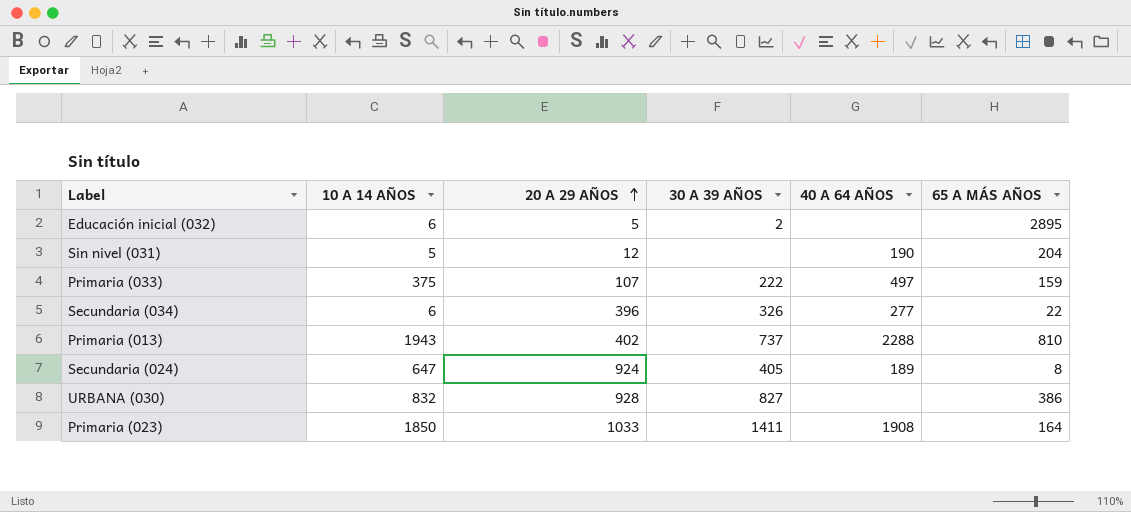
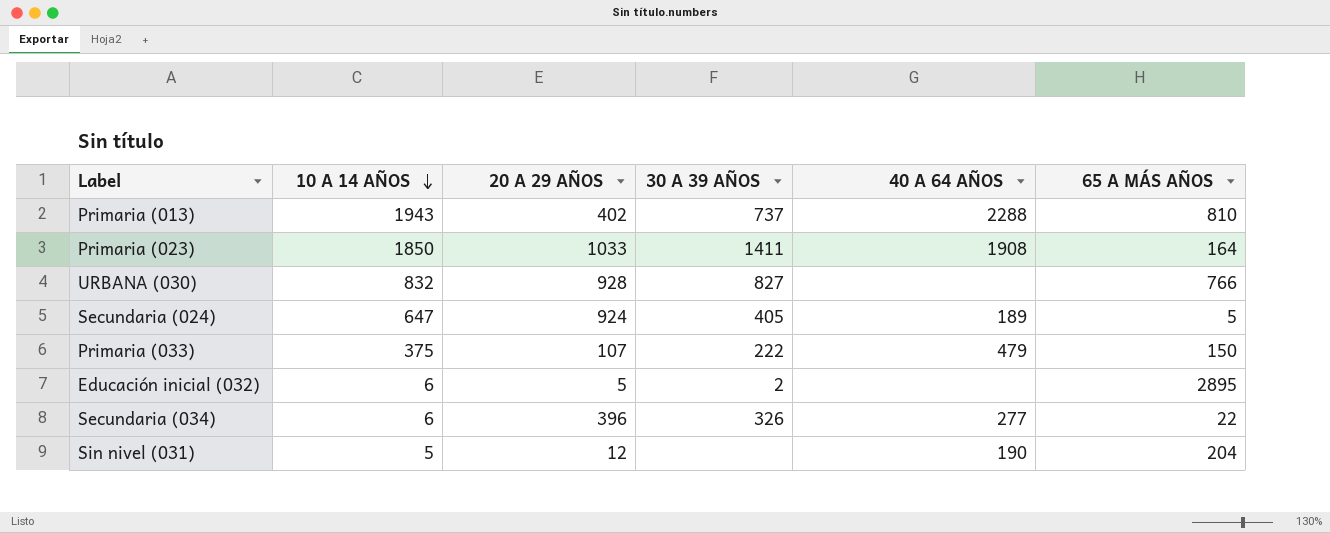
row order: 20 A 29 AÑOS ascending -> 10 A 14 AÑOS descending
URBANA (030) | 65 A MÁS AÑOS: 386 -> 766
Secundaria (024) | 65 A MÁS AÑOS: 8 -> 5
Primaria (033) | 40 A 64 AÑOS: 497 -> 479
Primaria (033) | 65 A MÁS AÑOS: 159 -> 150

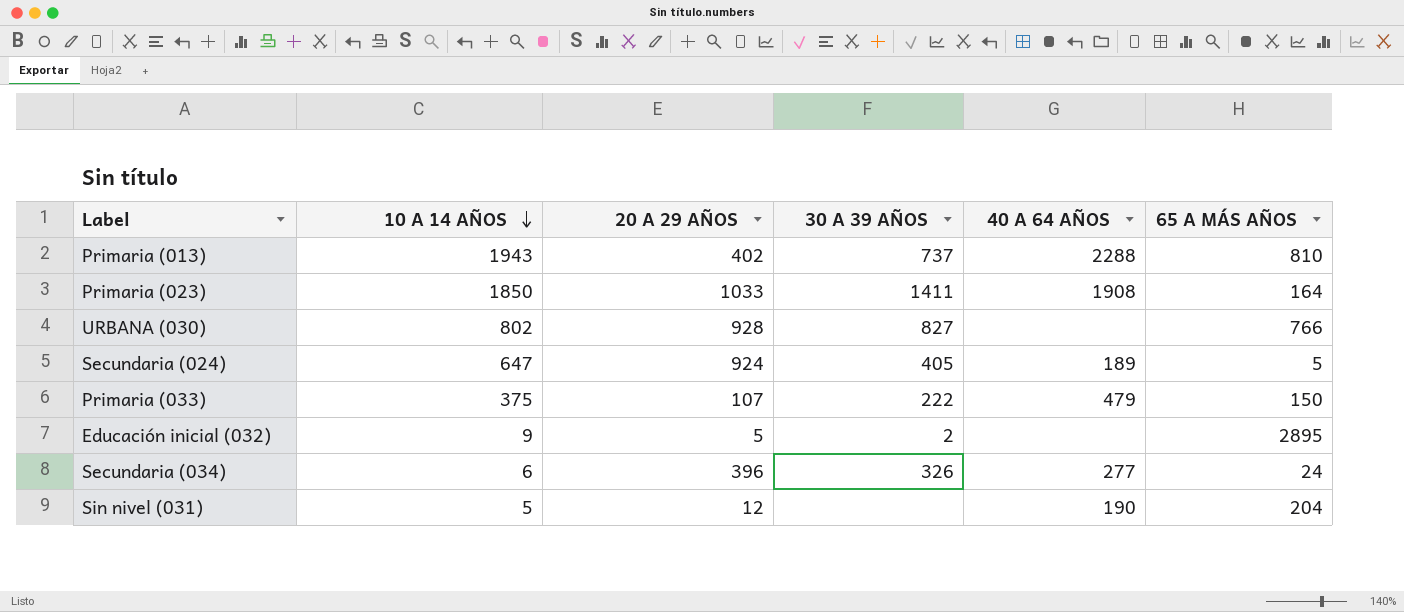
URBANA (030) | 10 A 14 AÑOS: 832 -> 802
Educación inicial (032) | 10 A 14 AÑOS: 6 -> 9
Secundaria (034) | 65 A MÁS AÑOS: 22 -> 24

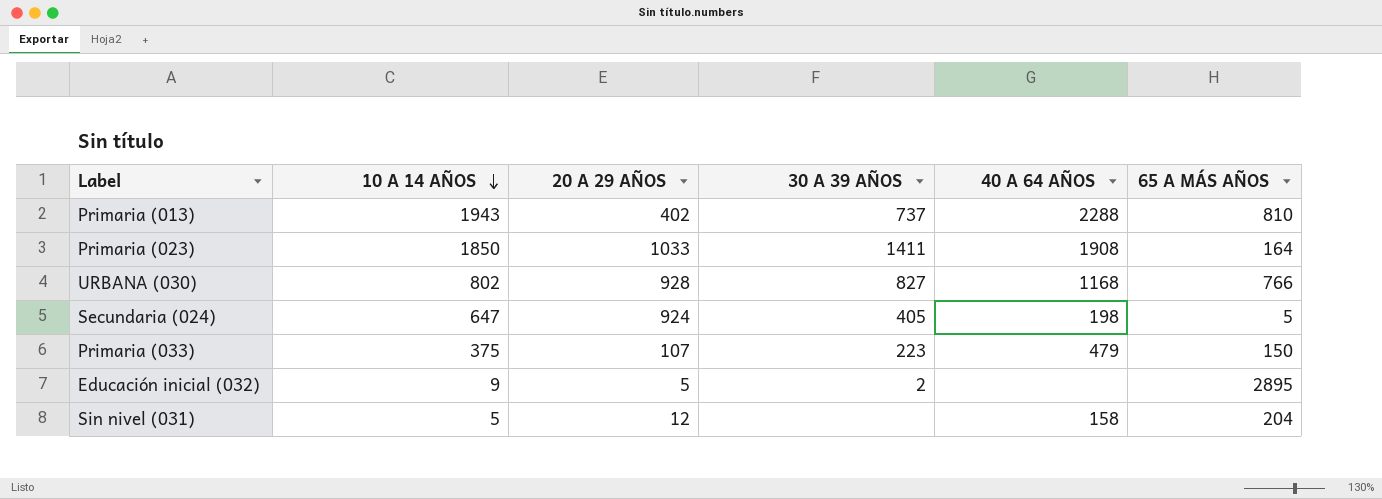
row Secundaria (034): 6 | 396 | 326 | 277 | 24 -> none
URBANA (030) | 40 A 64 AÑOS: none -> 1168
Secundaria (024) | 40 A 64 AÑOS: 189 -> 198
Primaria (033) | 30 A 39 AÑOS: 222 -> 223
Sin nivel (031) | 40 A 64 AÑOS: 190 -> 158

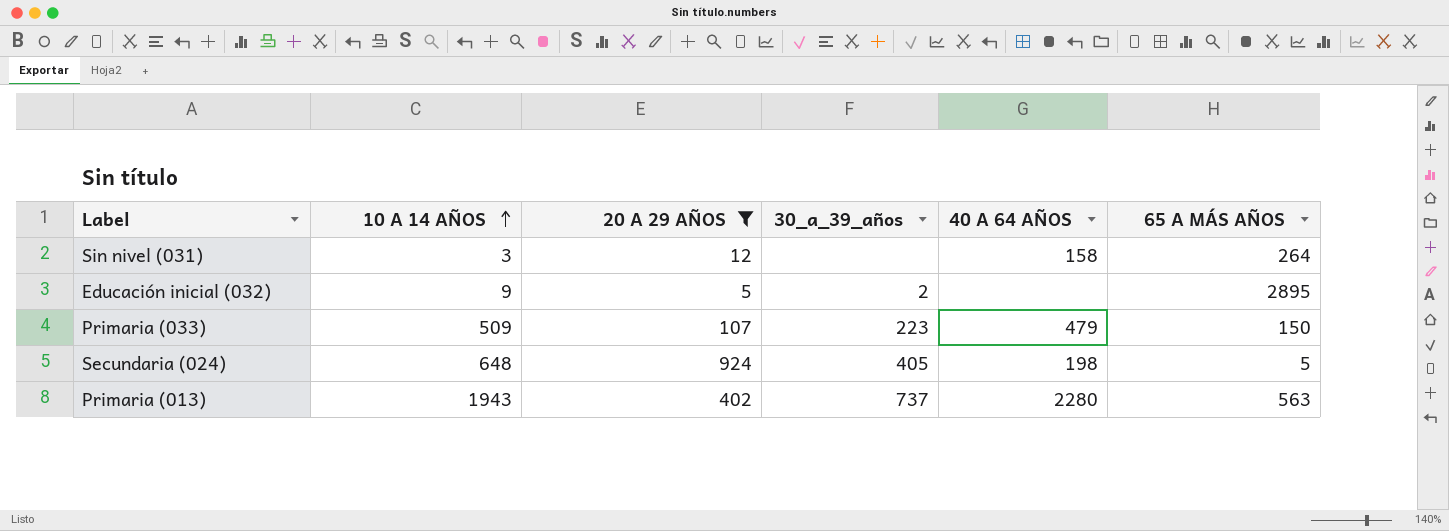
filter: none -> 20 A 29 AÑOS <= 924
row order: 10 A 14 AÑOS descending -> 10 A 14 AÑOS ascending
column name: 30 A 39 AÑOS -> 30_a_39_años
Sin nivel (031) | 10 A 14 AÑOS: 5 -> 3
Sin nivel (031) | 65 A MÁS AÑOS: 204 -> 264
Primaria (033) | 10 A 14 AÑOS: 375 -> 509
Secundaria (024) | 10 A 14 AÑOS: 647 -> 648
Primaria (013) | 40 A 64 AÑOS: 2288 -> 2280
Primaria (013) | 65 A MÁS AÑOS: 810 -> 563

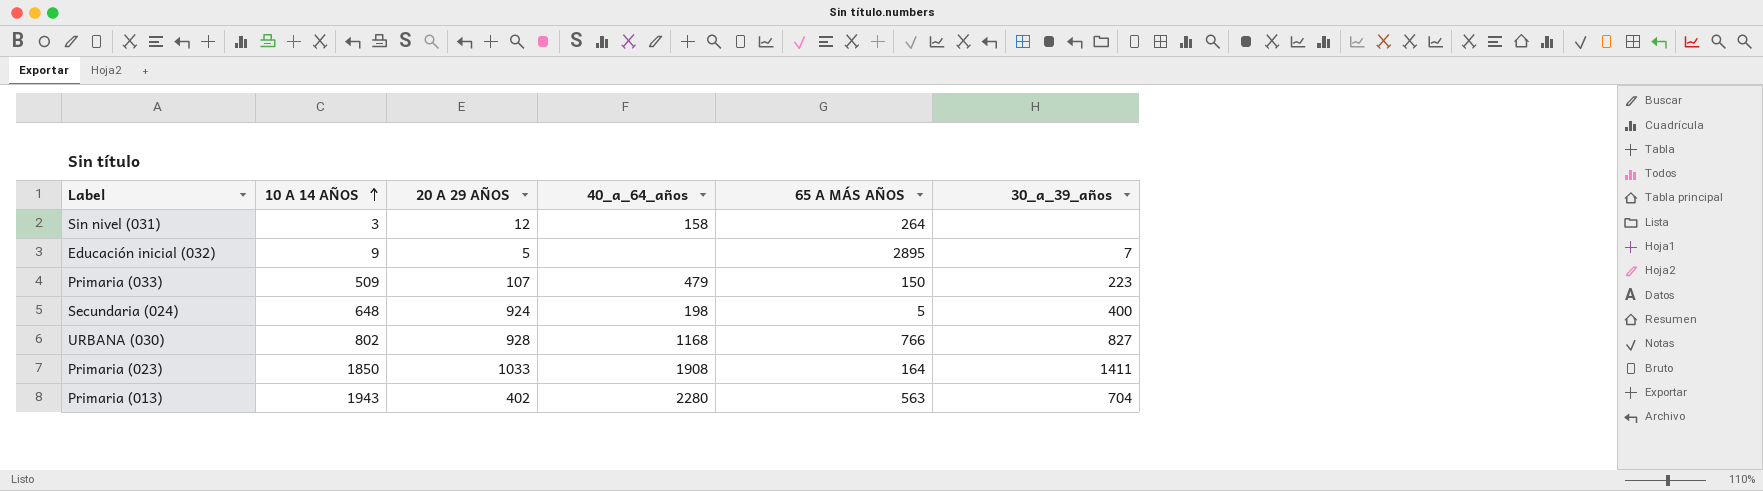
filter: 20 A 29 AÑOS <= 924 -> none
column name: 40 A 64 AÑOS -> 40_a_64_años
column 30_a_39_años | position: 4 -> 6
Educación inicial (032) | 30_a_39_años: 2 -> 7
Secundaria (024) | 30_a_39_años: 405 -> 400
Primaria (013) | 30_a_39_años: 737 -> 704

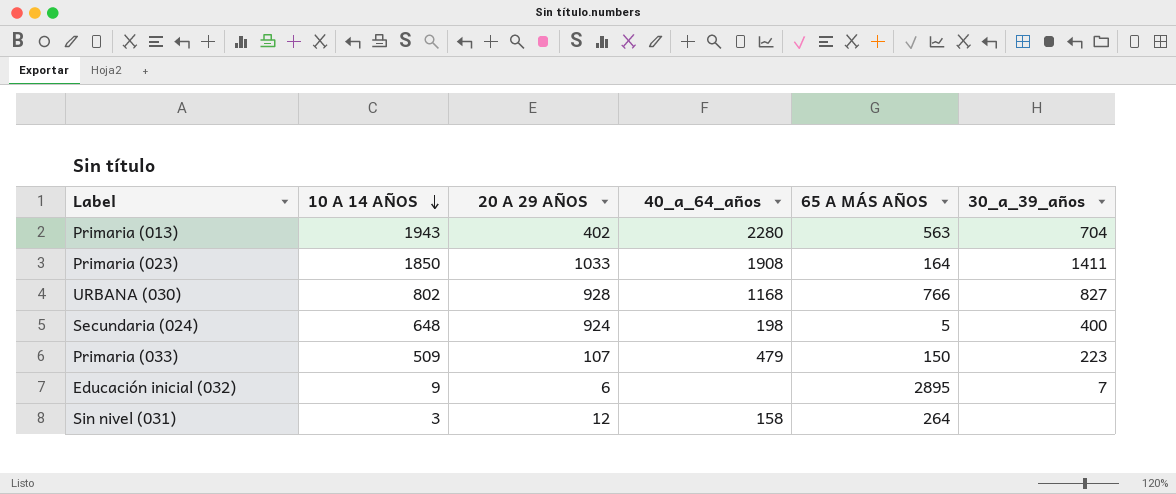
row order: 10 A 14 AÑOS ascending -> 10 A 14 AÑOS descending
Educación inicial (032) | 20 A 29 AÑOS: 5 -> 6

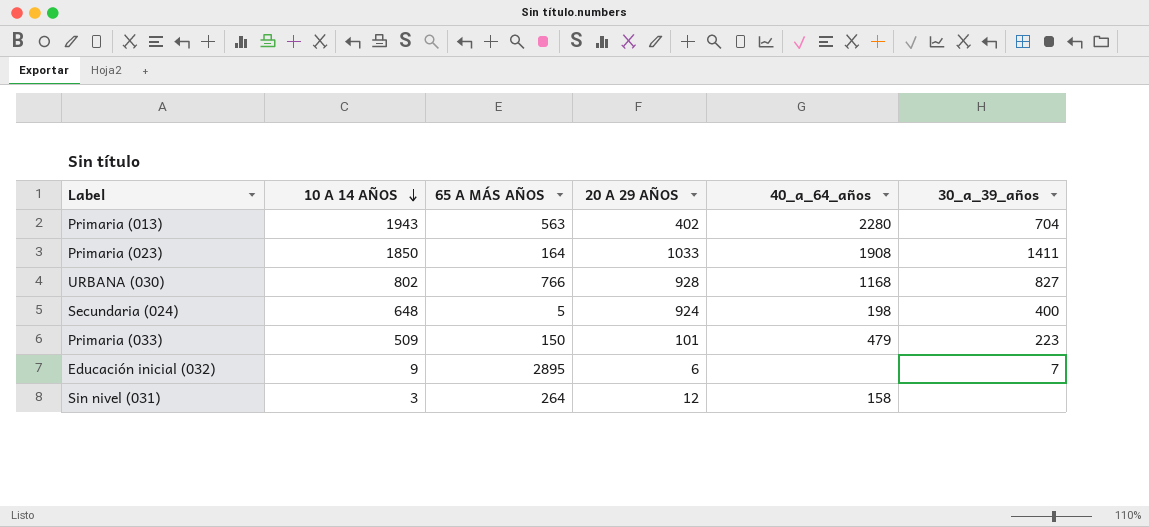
column 65 A MÁS AÑOS | position: 5 -> 3
Primaria (033) | 20 A 29 AÑOS: 107 -> 101

